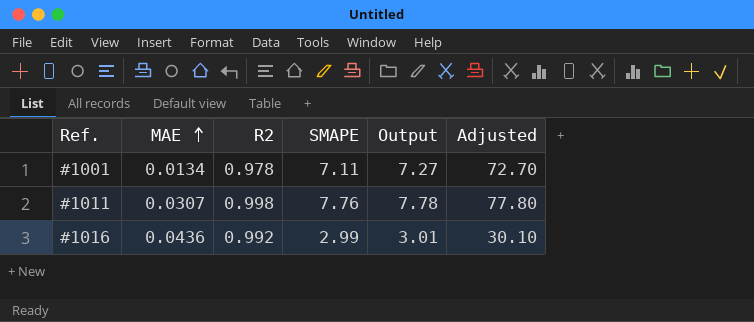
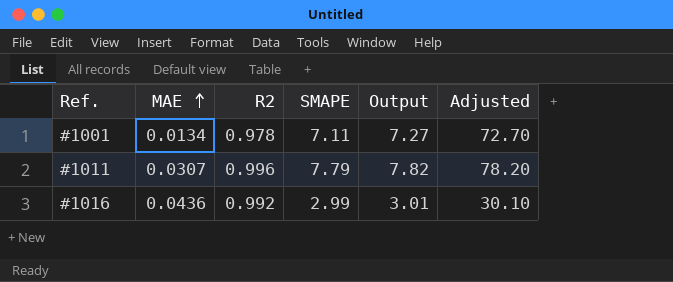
#1011 | R2: 0.998 -> 0.996
#1011 | SMAPE: 7.76 -> 7.79
#1011 | Output: 7.78 -> 7.82
#1011 | Adjusted: 77.80 -> 78.20

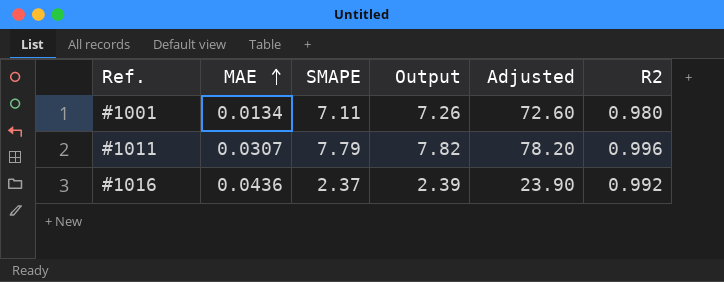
column R2 | position: 3 -> 6
#1001 | Output: 7.27 -> 7.26
#1001 | Adjusted: 72.70 -> 72.60
#1001 | R2: 0.978 -> 0.980
#1016 | SMAPE: 2.99 -> 2.37
#1016 | Output: 3.01 -> 2.39
#1016 | Adjusted: 30.10 -> 23.90

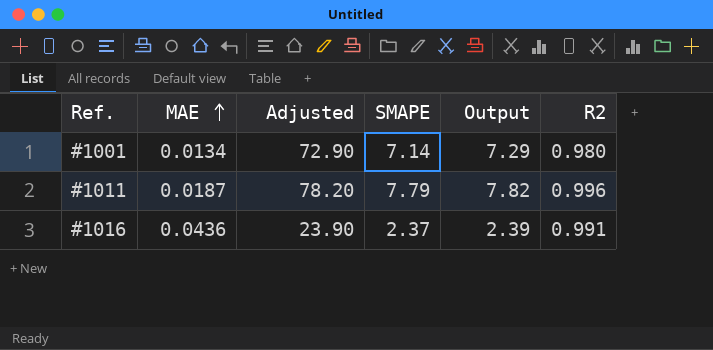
column Adjusted | position: 5 -> 3
#1001 | Adjusted: 72.60 -> 72.90
#1001 | SMAPE: 7.11 -> 7.14
#1001 | Output: 7.26 -> 7.29
#1011 | MAE: 0.0307 -> 0.0187
#1016 | R2: 0.992 -> 0.991

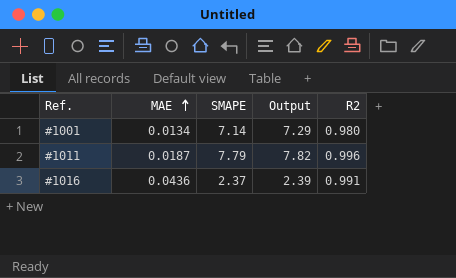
column Adjusted | formula: [Output] * 10 -> none

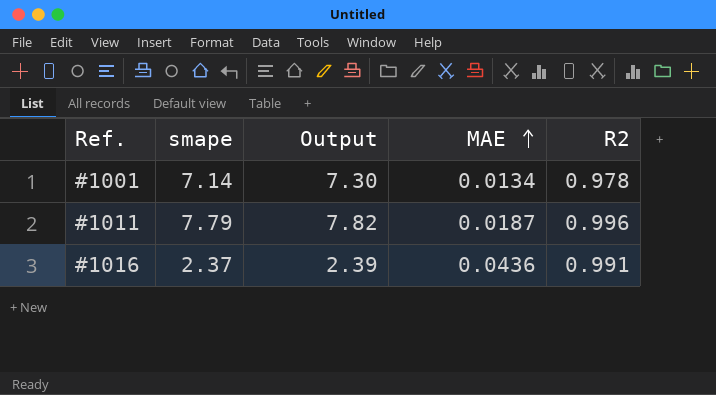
column name: SMAPE -> smape
column MAE | position: 2 -> 4
#1001 | Output: 7.29 -> 7.30
#1001 | R2: 0.980 -> 0.978

